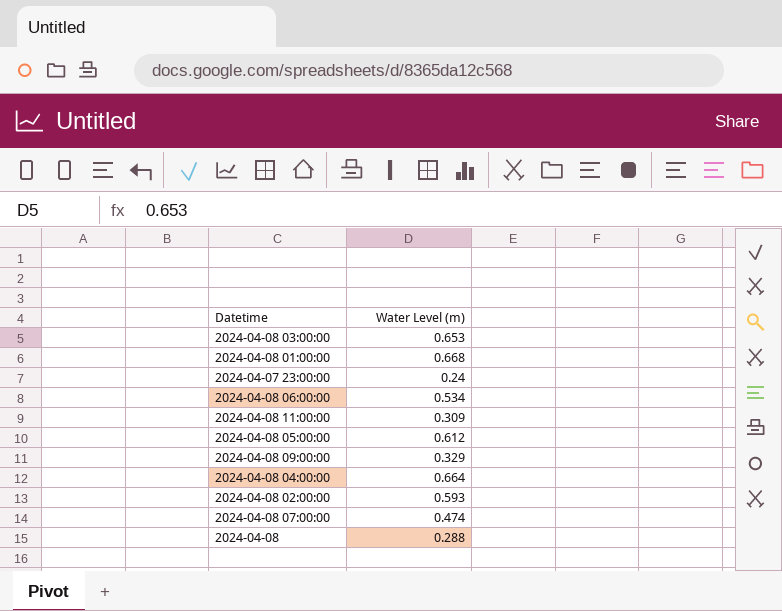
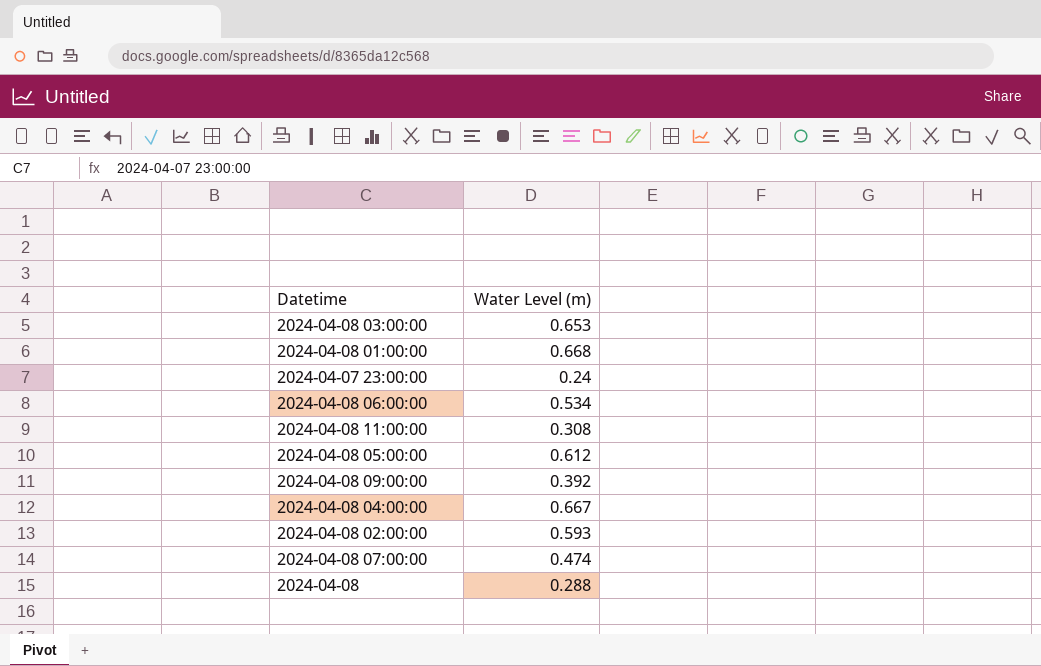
2024-04-08 11:00:00 | Water Level (m): 0.309 -> 0.308
2024-04-08 09:00:00 | Water Level (m): 0.329 -> 0.392
2024-04-08 04:00:00 | Water Level (m): 0.664 -> 0.667

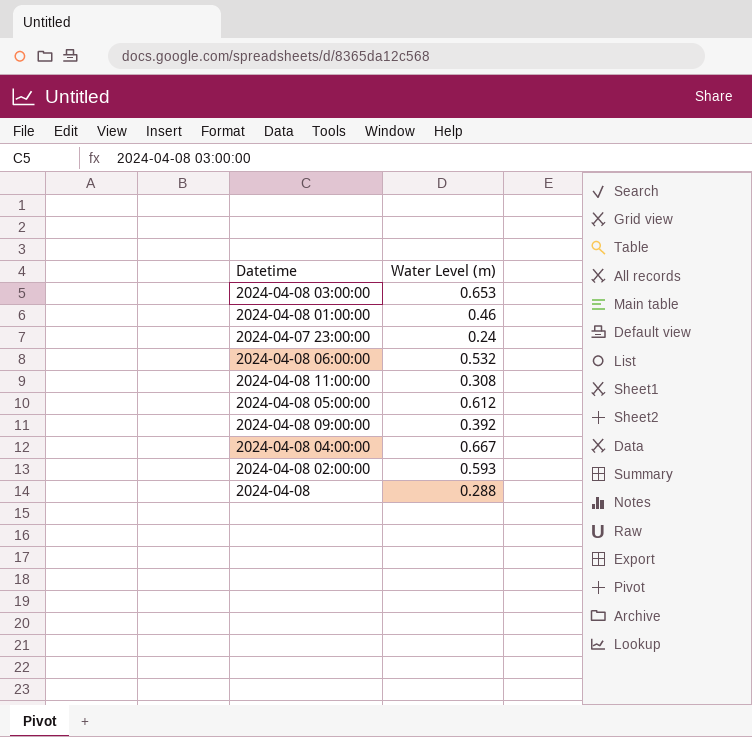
row 2024-04-08 07:00:00: 0.474 -> none
2024-04-08 01:00:00 | Water Level (m): 0.668 -> 0.46
2024-04-08 06:00:00 | Water Level (m): 0.534 -> 0.532

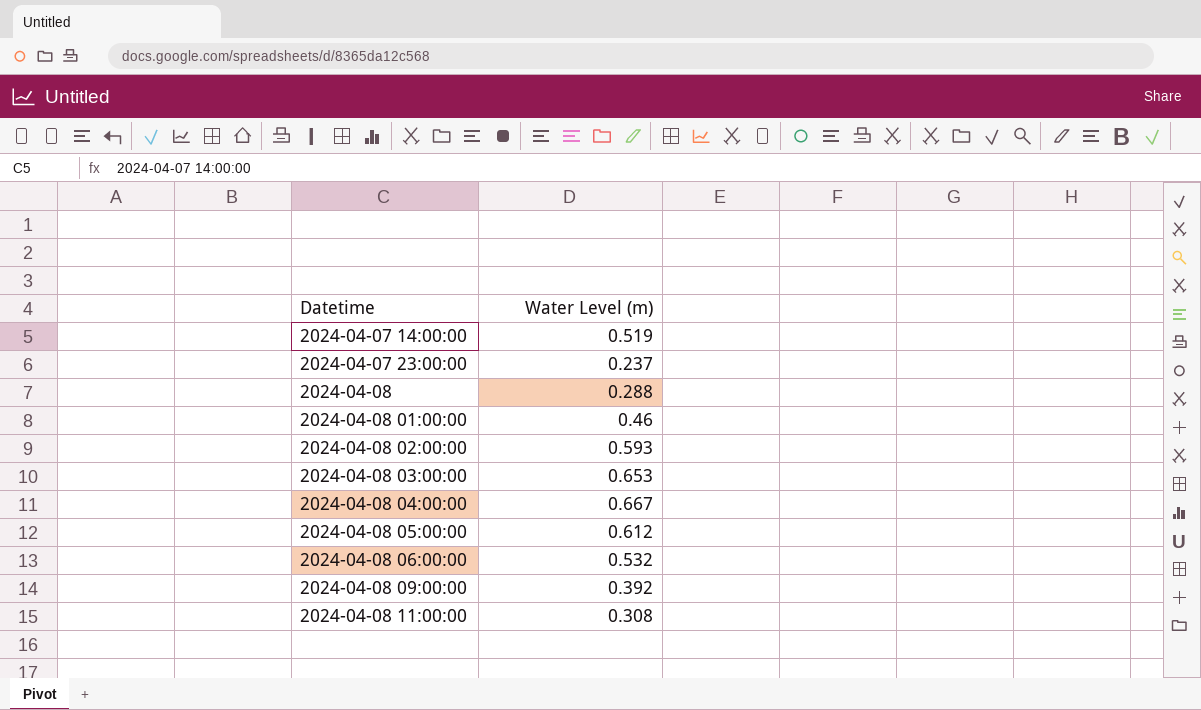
row order: none -> Datetime ascending
row 2024-04-07 14:00:00: none -> 0.519
2024-04-07 23:00:00 | Water Level (m): 0.24 -> 0.237

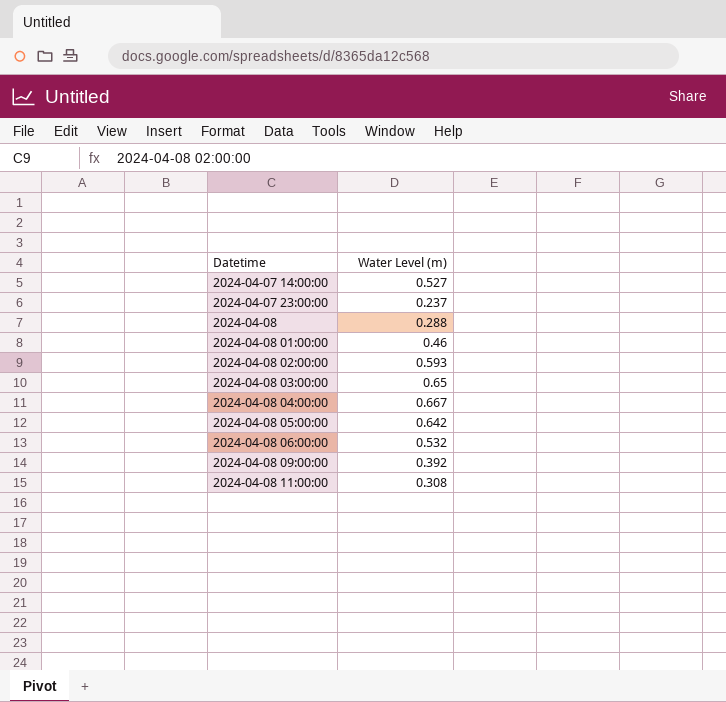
2024-04-07 14:00:00 | Water Level (m): 0.519 -> 0.527
2024-04-08 03:00:00 | Water Level (m): 0.653 -> 0.65
2024-04-08 05:00:00 | Water Level (m): 0.612 -> 0.642

